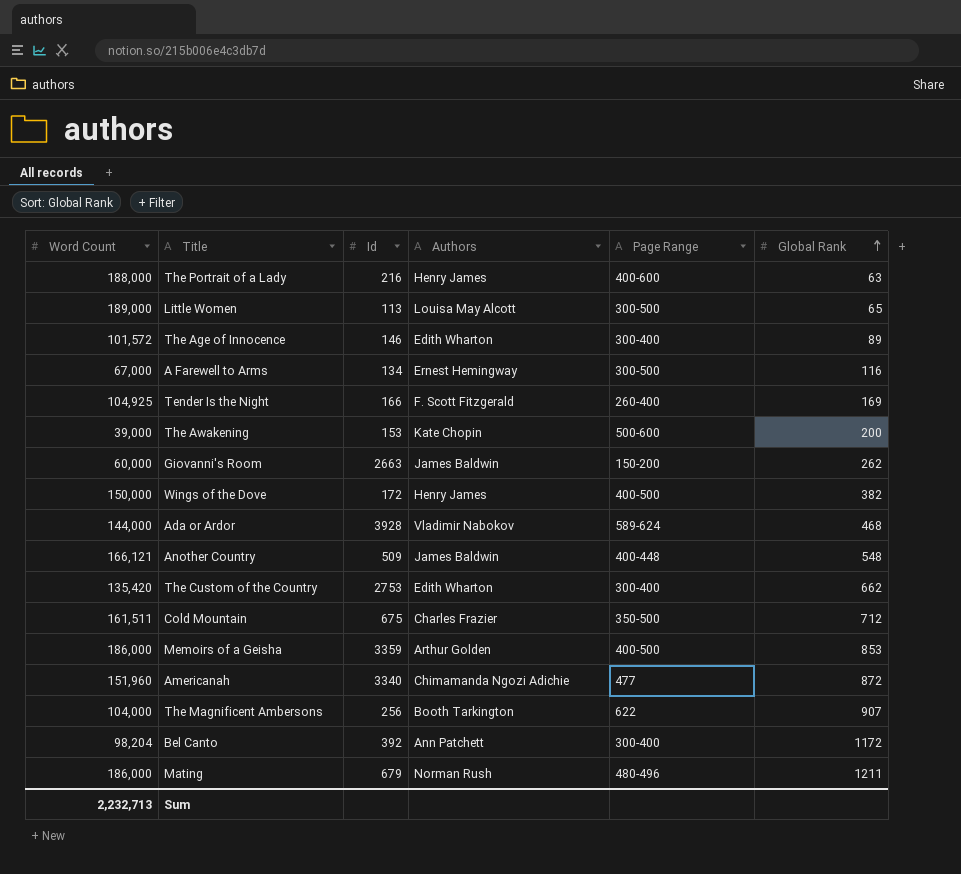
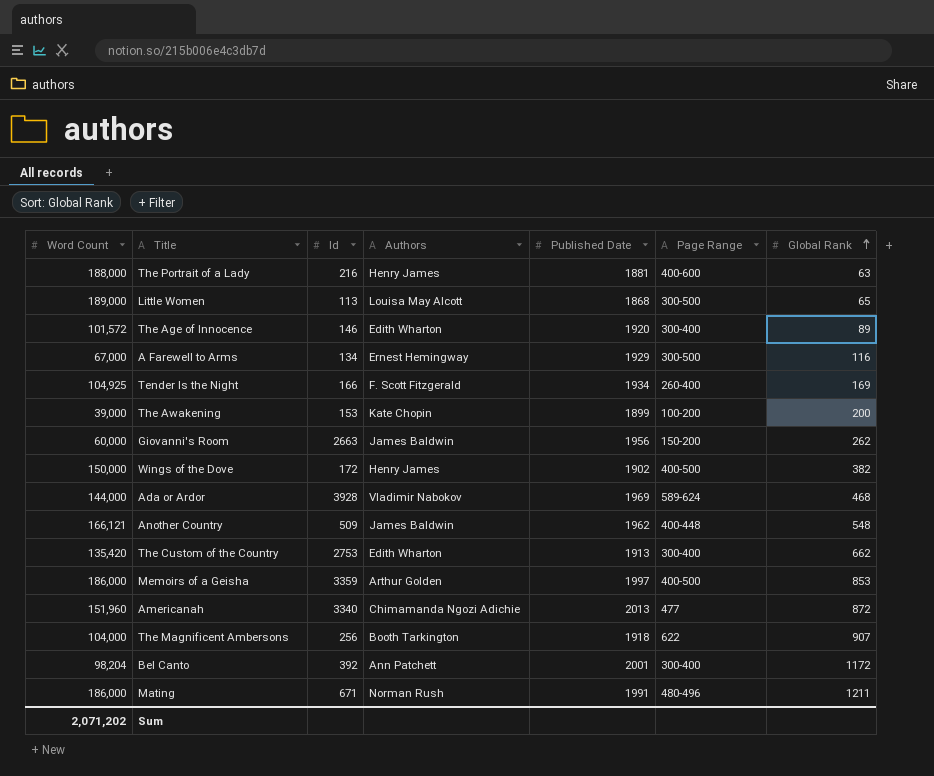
column Published Date | position: none -> 5
row Cold Mountain: 161,511 | 675 | Charles Frazier | 350-500 | 712 -> none
The Awakening | Page Range: 500-600 -> 100-200
Mating | Id: 679 -> 671
Sum | Word Count: 2,232,713 -> 2,071,202

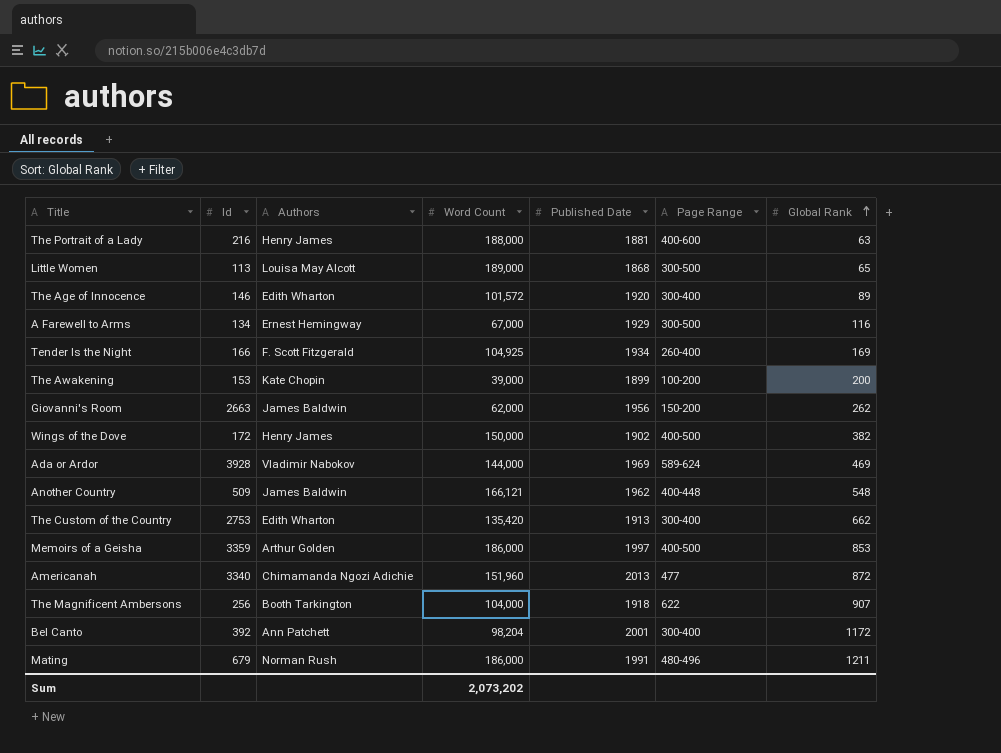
column Word Count | position: 1 -> 4
Giovanni's Room | Word Count: 60,000 -> 62,000
Ada or Ardor | Global Rank: 468 -> 469
Mating | Id: 671 -> 679
Sum | Word Count: 2,071,202 -> 2,073,202

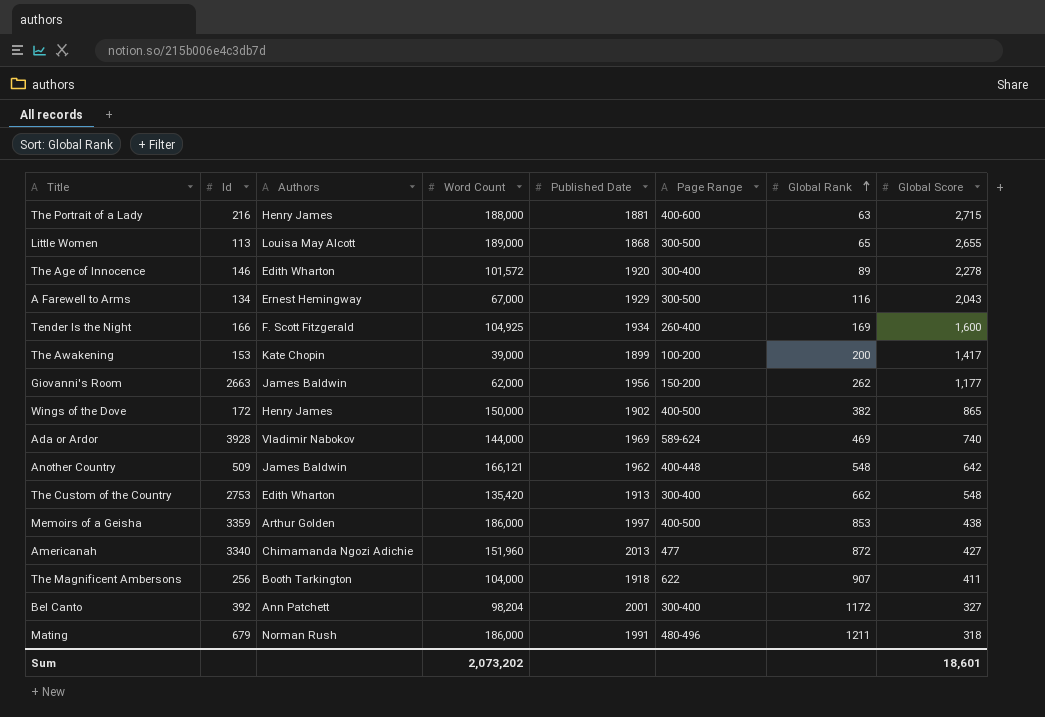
column Global Score | position: none -> 8

